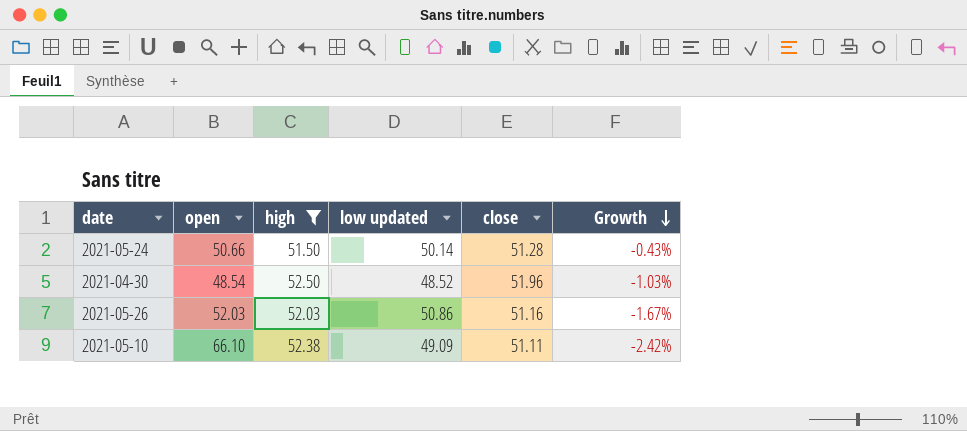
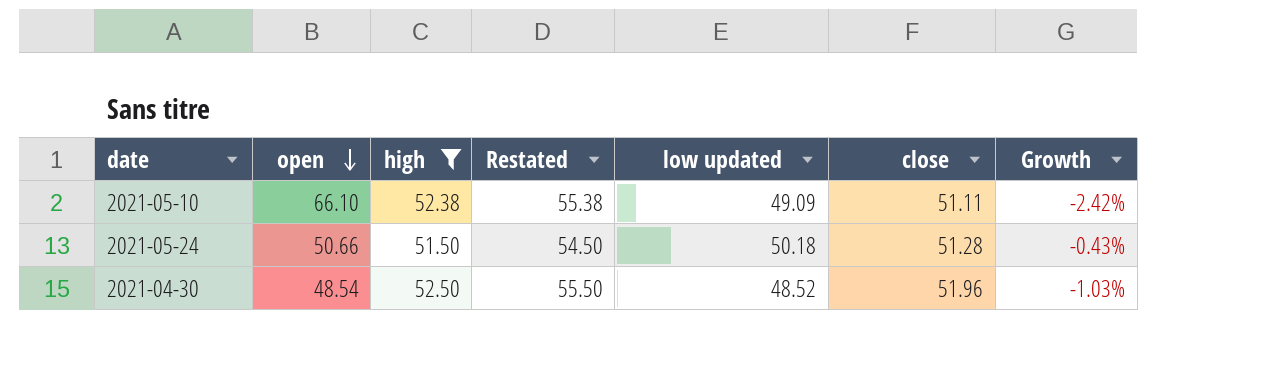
row order: Growth descending -> open descending
column Restated | formula: none -> [high] + 3
row 2021-05-26: 52.03 | 52.03 | 50.86 | 51.16 | -1.67% -> none
2021-05-24 | low updated: 50.14 -> 50.18

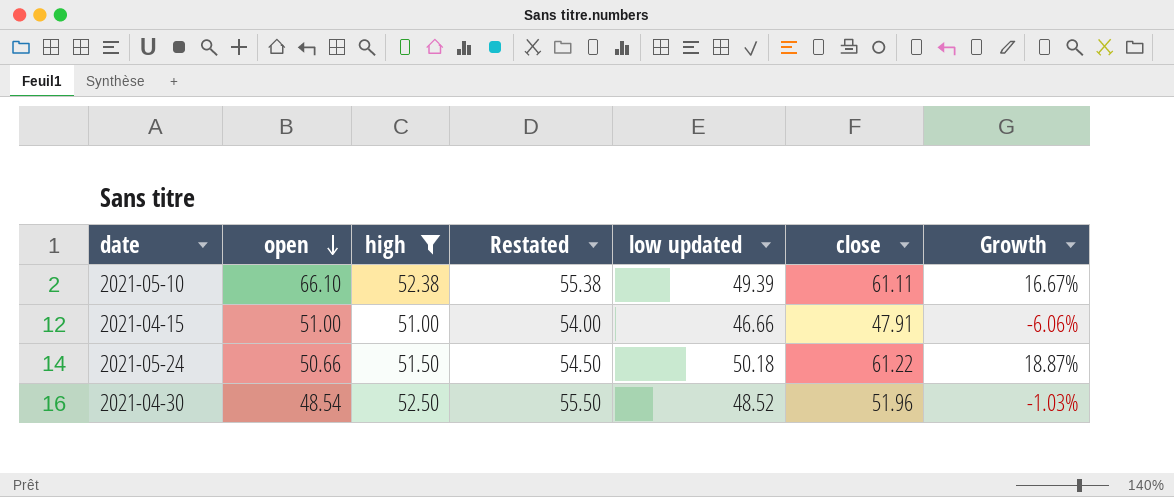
2021-05-10 | low updated: 49.09 -> 49.39
2021-05-10 | close: 51.11 -> 61.11
2021-05-10 | Growth: -2.42% -> 16.67%
row 2021-04-15: none -> 51.00 | 51.00 | 54.00 | 46.66 | 47.91 | -6.06%
2021-05-24 | close: 51.28 -> 61.22
2021-05-24 | Growth: -0.43% -> 18.87%

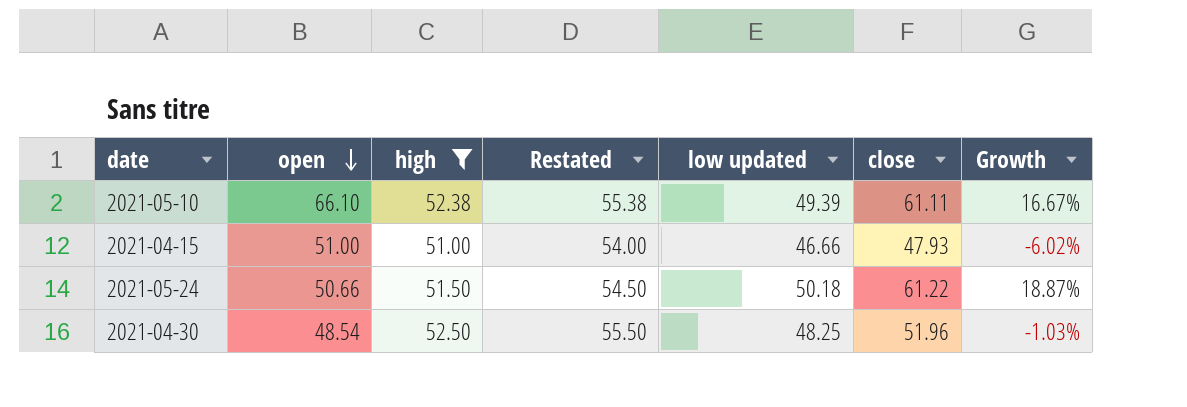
2021-04-15 | close: 47.91 -> 47.93
2021-04-15 | Growth: -6.06% -> -6.02%
2021-04-30 | low updated: 48.52 -> 48.25

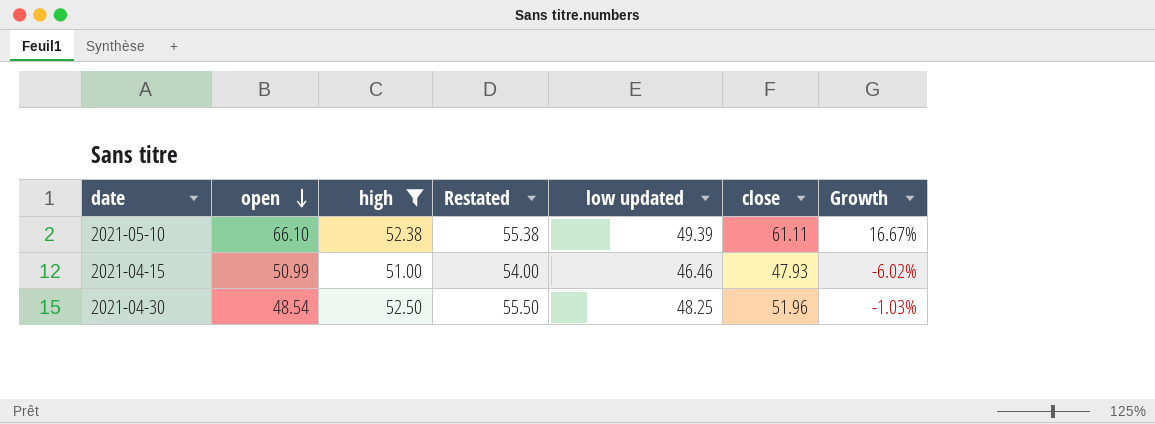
row 2021-05-24: 50.66 | 51.50 | 54.50 | 50.18 | 61.22 | 18.87% -> none
2021-04-15 | open: 51.00 -> 50.99
2021-04-15 | low updated: 46.66 -> 46.46

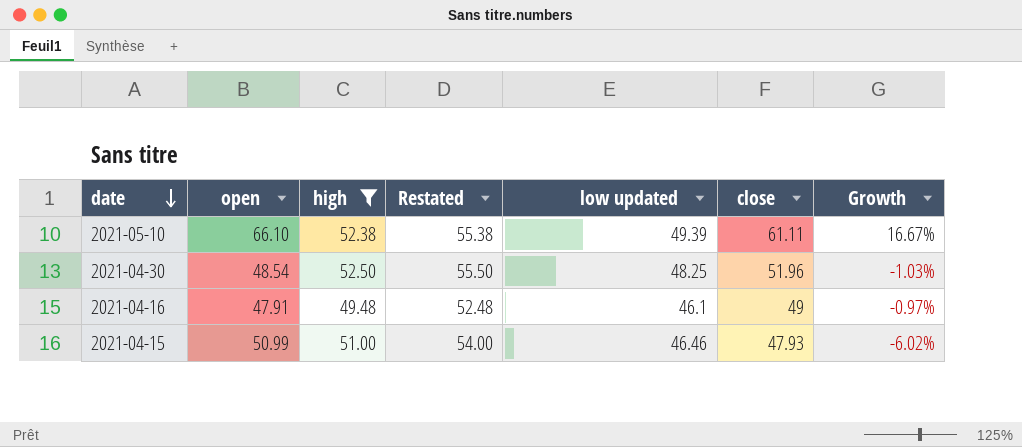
row order: open descending -> date descending
row 2021-04-16: none -> 47.91 | 49.48 | 52.48 | 46.1 | 49 | -0.97%

